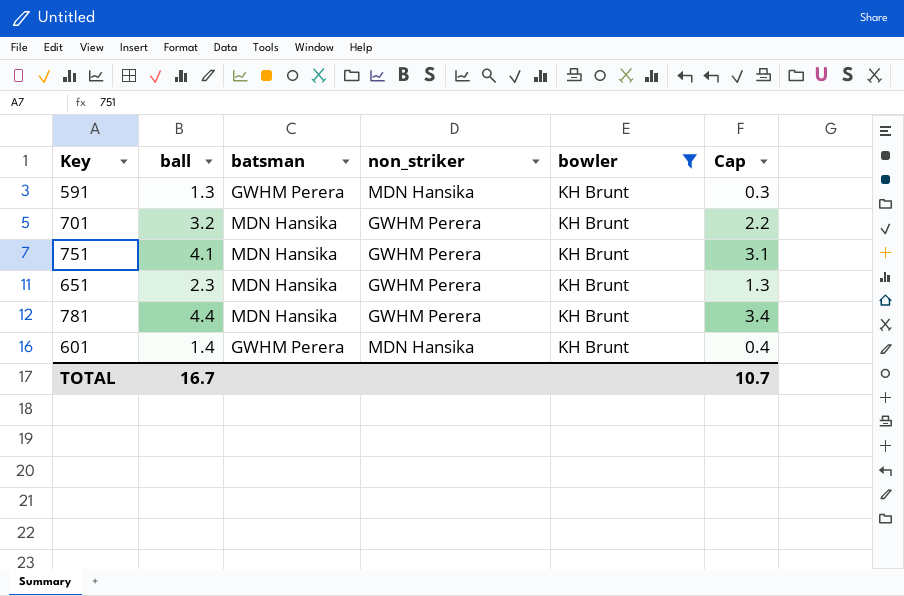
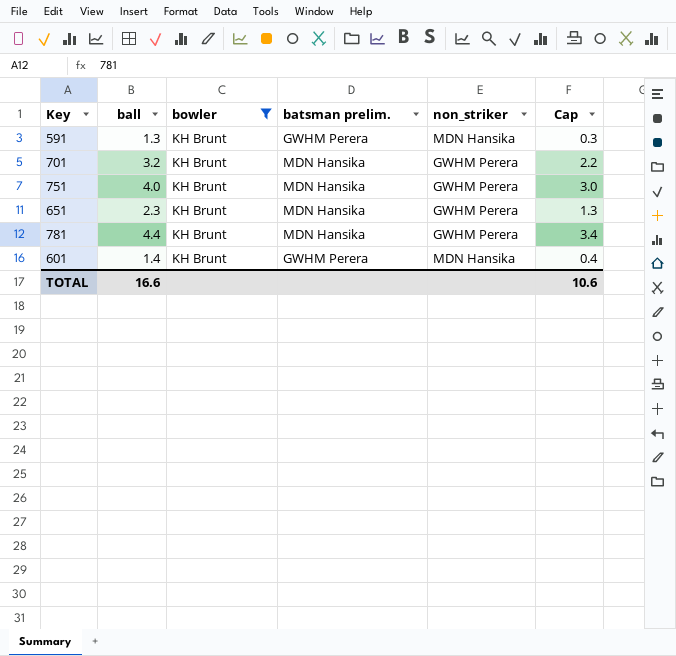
column bowler | position: 5 -> 3
column name: batsman -> batsman prelim.
751 | ball: 4.1 -> 4.0
751 | Cap: 3.1 -> 3.0
TOTAL | ball: 16.7 -> 16.6
TOTAL | Cap: 10.7 -> 10.6

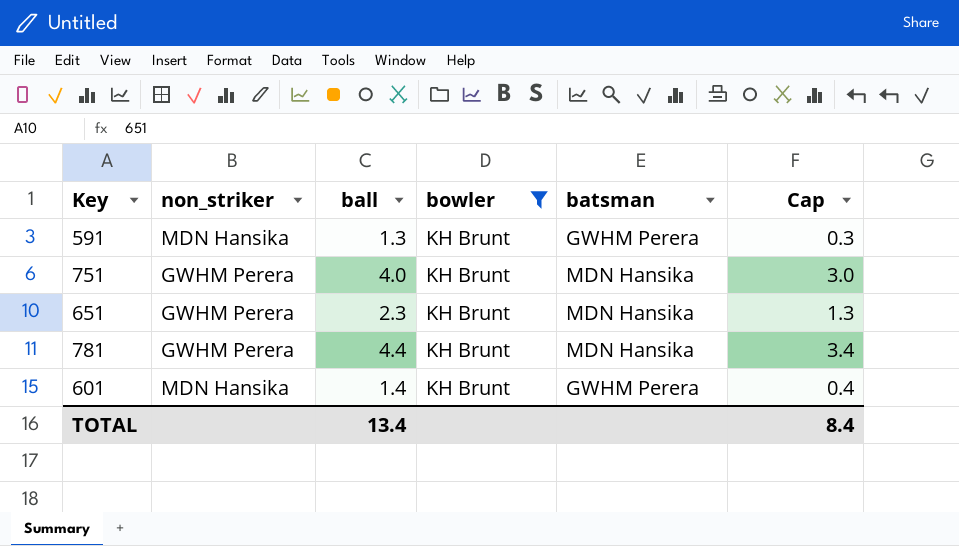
column non_striker | position: 5 -> 2
column name: batsman prelim. -> batsman
row 701: 3.2 | KH Brunt | MDN Hansika | GWHM Perera | 2.2 -> none
TOTAL | ball: 16.6 -> 13.4
TOTAL | Cap: 10.6 -> 8.4

